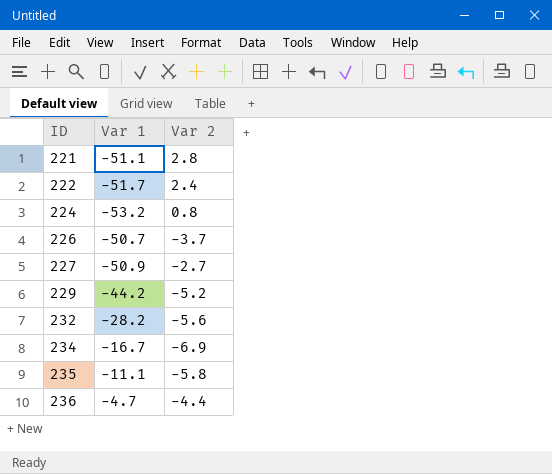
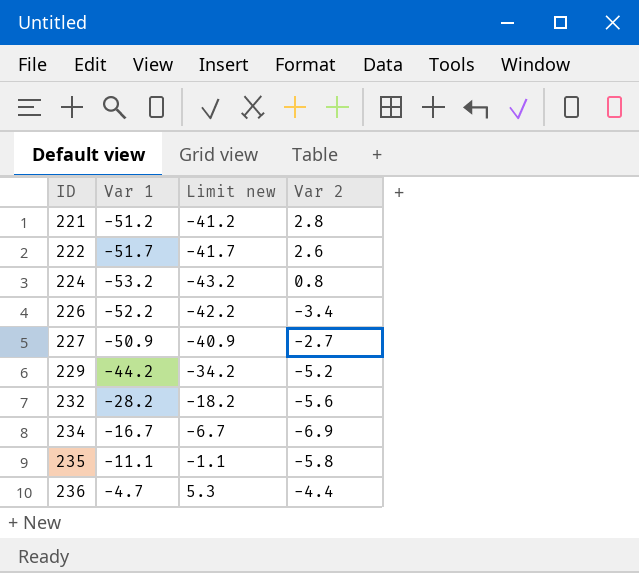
column Limit new | formula: none -> [Var 1] + 10
221 | Var 1: -51.1 -> -51.2
222 | Var 2: 2.4 -> 2.6
226 | Var 1: -50.7 -> -52.2
226 | Var 2: -3.7 -> -3.4

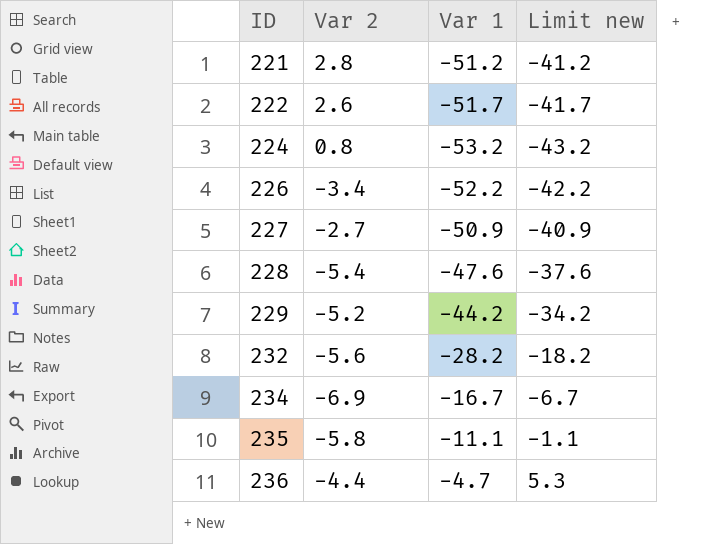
column Var 2 | position: 4 -> 2
row 228: none -> -5.4 | -47.6 | -37.6

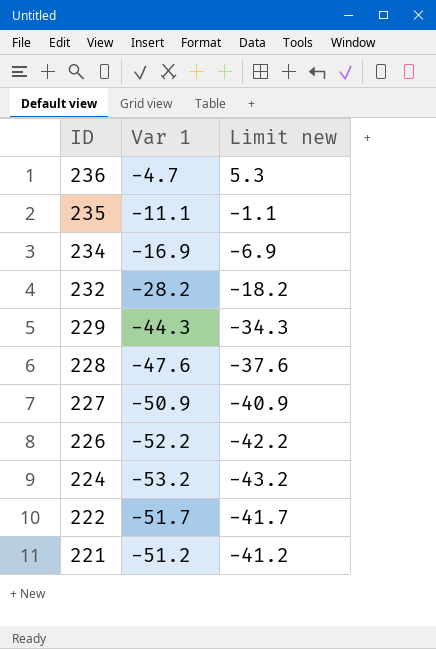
row order: ID ascending -> ID descending
column Var 2 | position: 2 -> none
234 | Var 1: -16.7 -> -16.9
234 | Limit new: -6.7 -> -6.9
229 | Var 1: -44.2 -> -44.3
229 | Limit new: -34.2 -> -34.3

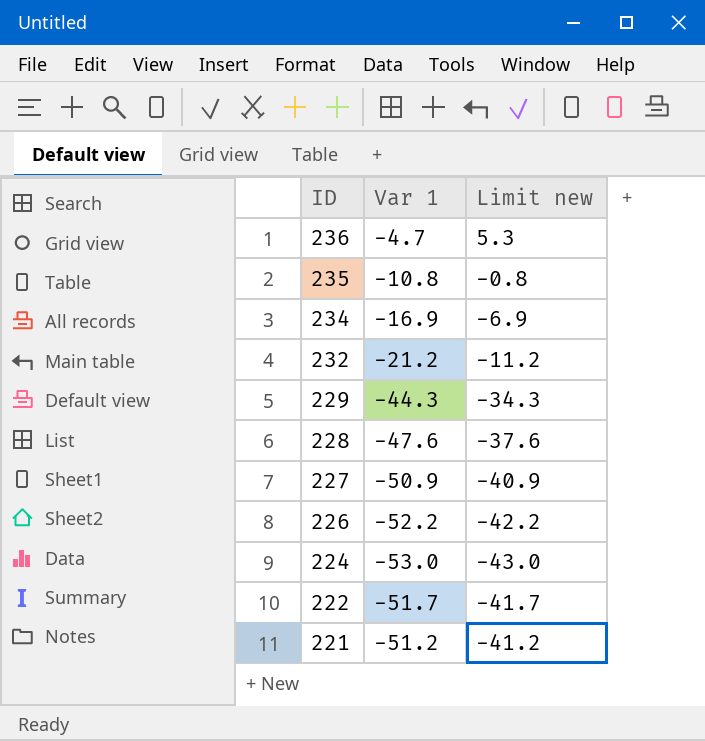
235 | Var 1: -11.1 -> -10.8
235 | Limit new: -1.1 -> -0.8
232 | Var 1: -28.2 -> -21.2
232 | Limit new: -18.2 -> -11.2
224 | Var 1: -53.2 -> -53.0
224 | Limit new: -43.2 -> -43.0

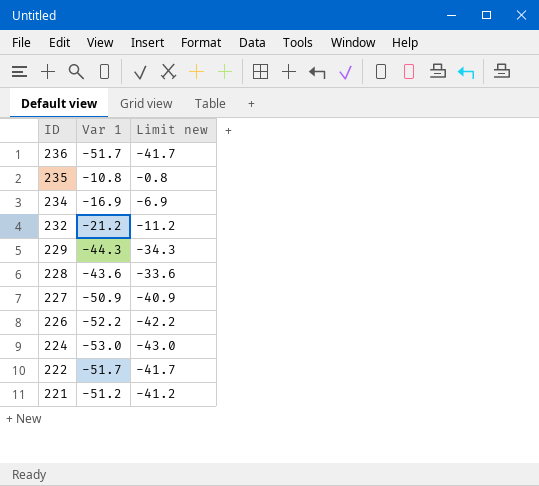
236 | Var 1: -4.7 -> -51.7
236 | Limit new: 5.3 -> -41.7
228 | Var 1: -47.6 -> -43.6
228 | Limit new: -37.6 -> -33.6

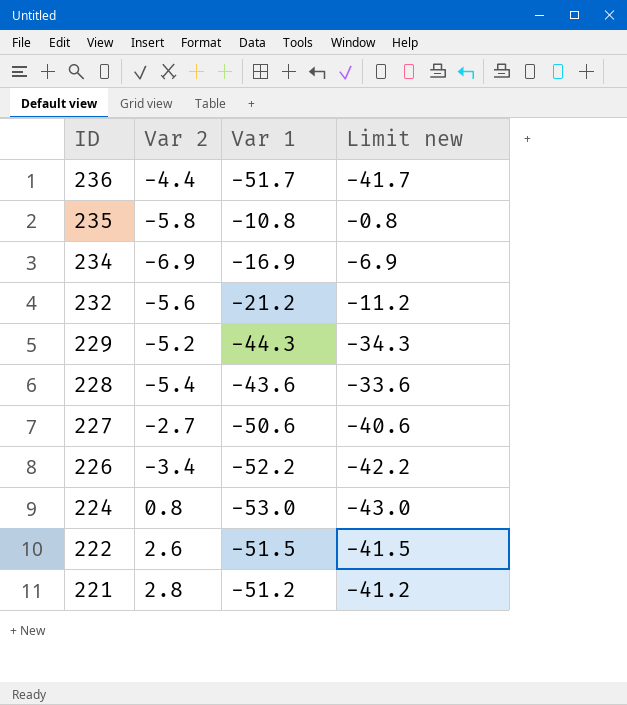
column Var 2 | position: none -> 2
227 | Var 1: -50.9 -> -50.6
227 | Limit new: -40.9 -> -40.6
222 | Var 1: -51.7 -> -51.5
222 | Limit new: -41.7 -> -41.5

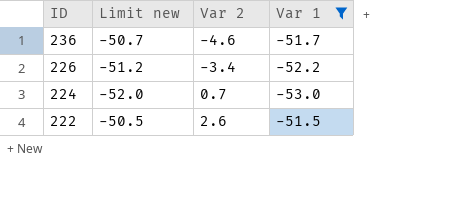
filter: none -> Var 1 <= -51.5
column Limit new | formula: [Var 1] + 10 -> [Var 1] + 1
column Limit new | position: 4 -> 2
236 | Var 2: -4.4 -> -4.6
224 | Var 2: 0.8 -> 0.7

